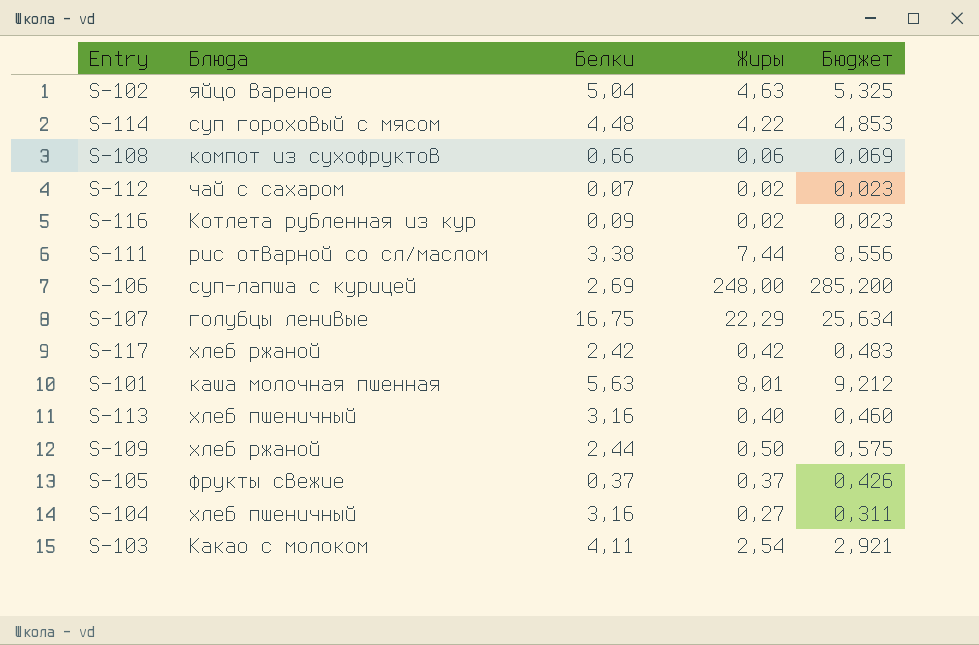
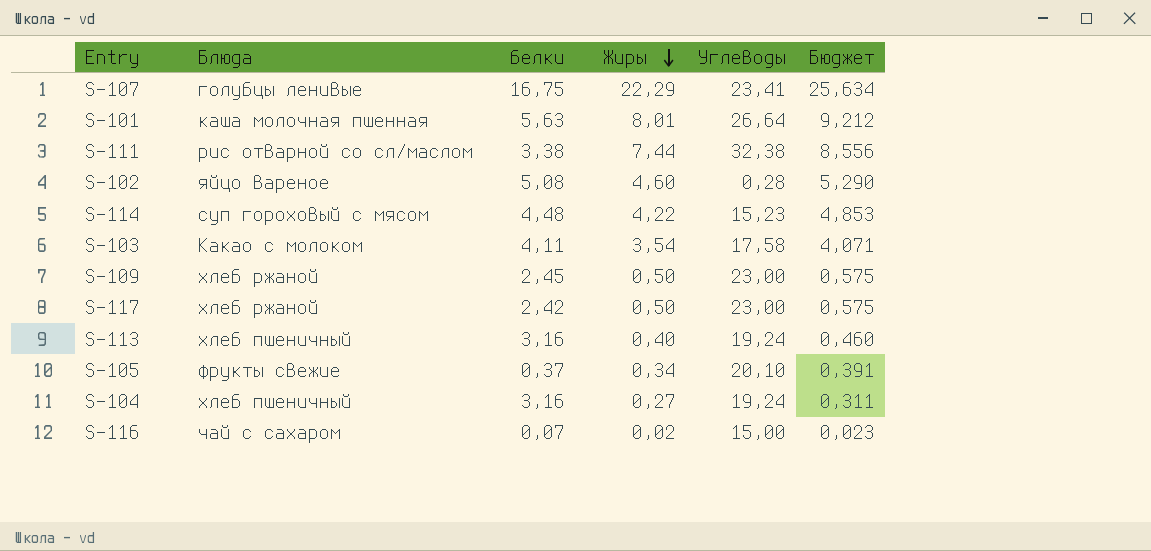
row order: none -> Жиры descending
column Углеводы | position: none -> 5
row S-108: компот из сухофруктов | 0,66 | 0,06 | 0,069 -> none
row S-112: чай с сахаром | 0,07 | 0,02 | 0,023 -> none
row S-106: суп-лапша с курицей | 2,69 | 248,00 | 285,200 -> none
S-102 | белки: 5,04 -> 5,08
S-102 | Жиры: 4,63 -> 4,60
S-102 | Бюджет: 5,325 -> 5,290
S-103 | Жиры: 2,54 -> 3,54
S-103 | Бюджет: 2,921 -> 4,071
S-109 | белки: 2,44 -> 2,45
S-117 | Жиры: 0,42 -> 0,50
S-117 | Бюджет: 0,483 -> 0,575
S-105 | Жиры: 0,37 -> 0,34
S-105 | Бюджет: 0,426 -> 0,391
S-116 | Блюда: Котлета рубленная из кур -> чай с сахаром
S-116 | белки: 0,09 -> 0,07

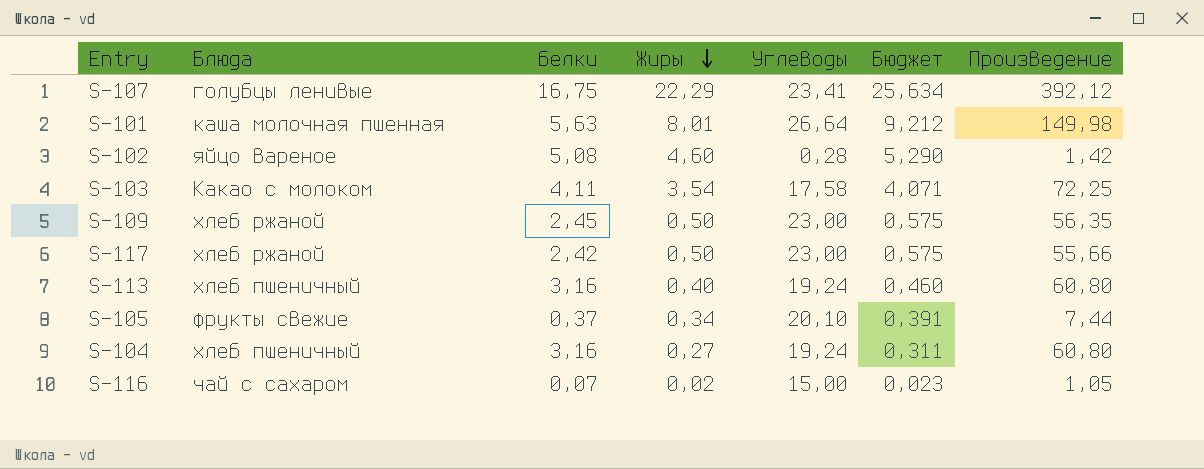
column Произведение | formula: none -> [белки] * [Углеводы]
row S-111: рис отварной со сл/маслом | 3,38 | 7,44 | 32,38 | 8,556 -> none
row S-114: суп гороховый с мясом | 4,48 | 4,22 | 15,23 | 4,853 -> none

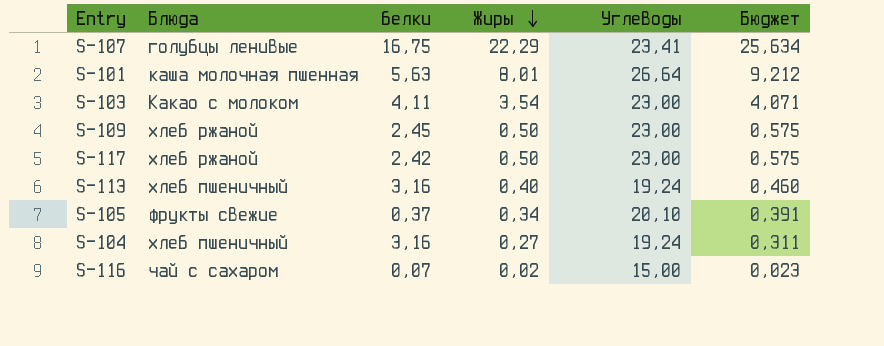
column Произведение | formula: [белки] * [Углеводы] -> none
row S-102: яйцо вареное | 5,08 | 4,60 | 0,28 | 5,290 | 1,42 -> none
S-103 | Углеводы: 17,58 -> 23,00

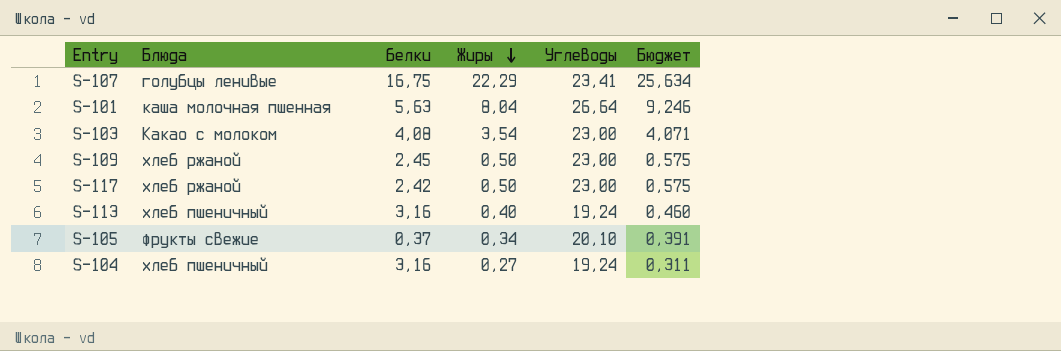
row S-116: чай с сахаром | 0,07 | 0,02 | 15,00 | 0,023 -> none
S-101 | Жиры: 8,01 -> 8,04
S-101 | Бюджет: 9,212 -> 9,246
S-103 | белки: 4,11 -> 4,08

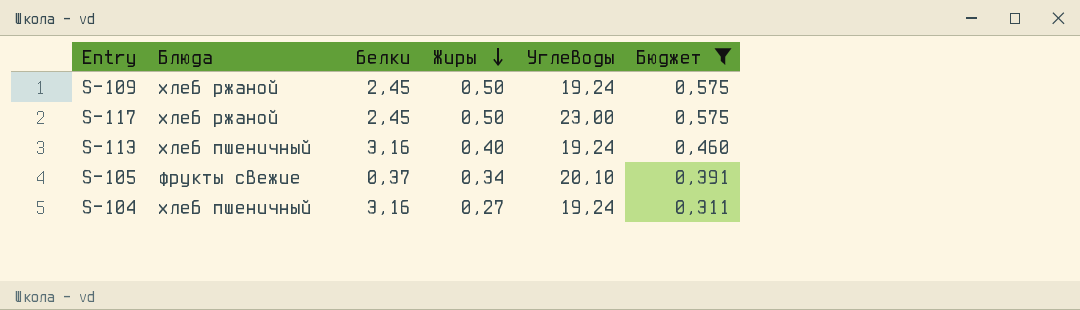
filter: none -> Бюджет <= 0,575
S-109 | Углеводы: 23,00 -> 19,24
S-117 | белки: 2,42 -> 2,45

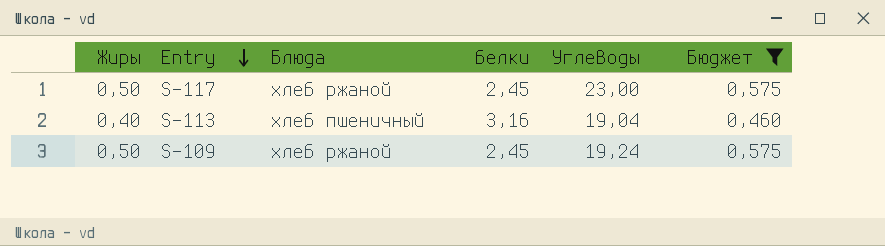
row order: Жиры descending -> Entry descending
column Жиры | position: 4 -> 1
row S-105: фрукты свежие | 0,37 | 0,34 | 20,10 | 0,391 -> none
row S-104: хлеб пшеничный | 3,16 | 0,27 | 19,24 | 0,311 -> none
S-113 | Углеводы: 19,24 -> 19,04

